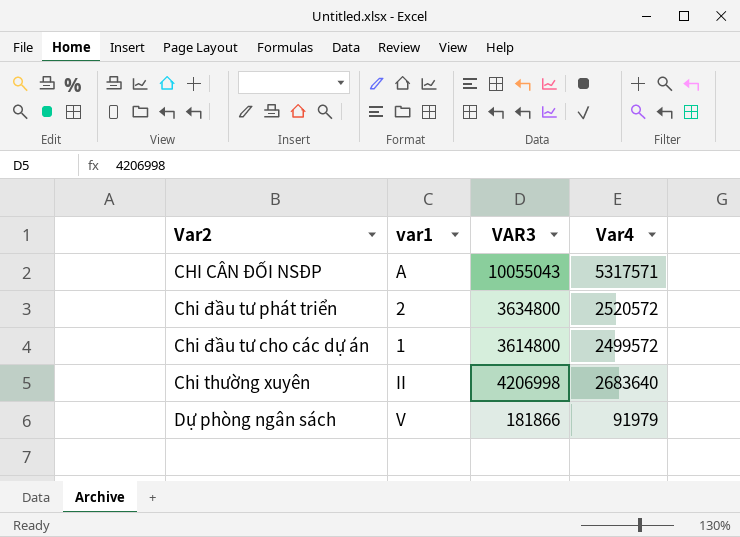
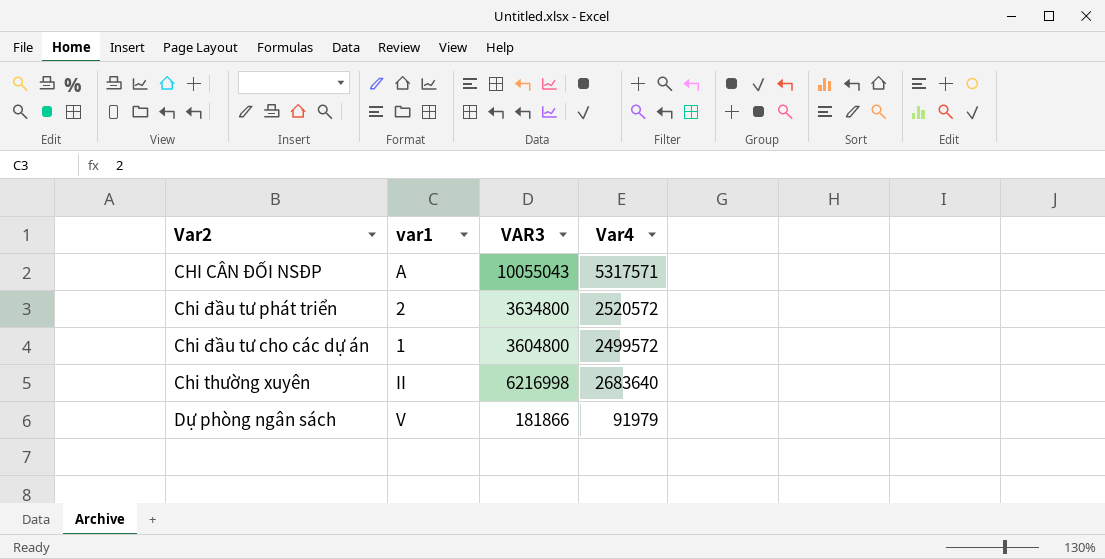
Chi đầu tư cho các dự án | VAR3: 3614800 -> 3604800
Chi thường xuyên | VAR3: 4206998 -> 6216998

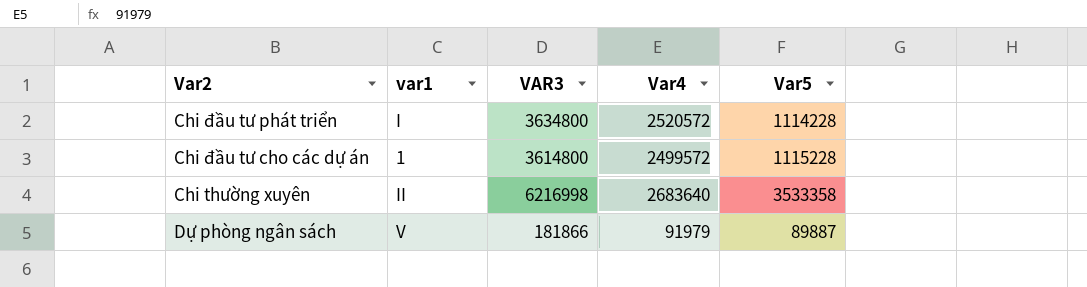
column Var5 | formula: none -> [VAR3] - [Var4]
row CHI CÂN ĐỐI NSĐP: A | 10055043 | 5317571 -> none
Chi đầu tư phát triển | var1: 2 -> I
Chi đầu tư cho các dự án | VAR3: 3604800 -> 3614800

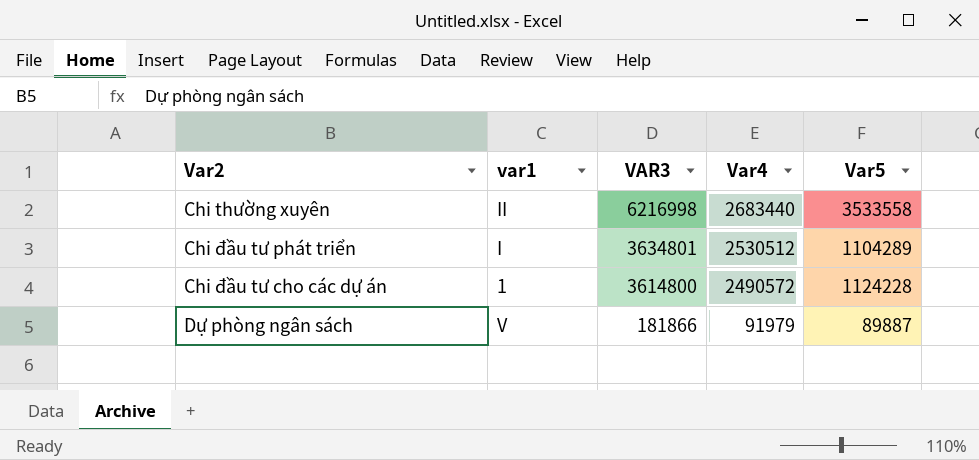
row order: none -> VAR3 descending
Chi thường xuyên | Var4: 2683640 -> 2683440
Chi thường xuyên | Var5: 3533358 -> 3533558
Chi đầu tư phát triển | VAR3: 3634800 -> 3634801
Chi đầu tư phát triển | Var4: 2520572 -> 2530512
Chi đầu tư phát triển | Var5: 1114228 -> 1104289
Chi đầu tư cho các dự án | Var4: 2499572 -> 2490572
Chi đầu tư cho các dự án | Var5: 1115228 -> 1124228

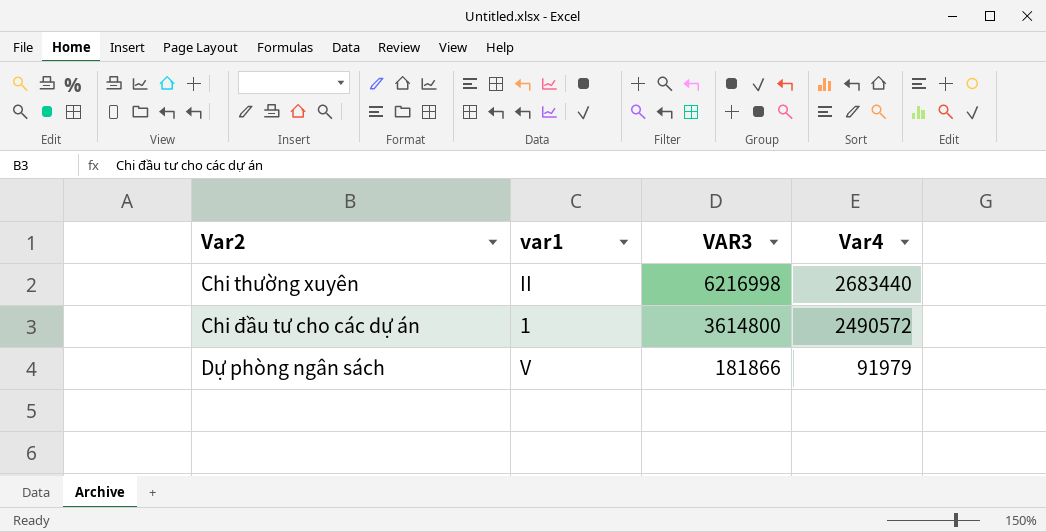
column Var5 | formula: [VAR3] - [Var4] -> none
row Chi đầu tư phát triển: I | 3634801 | 2530512 | 1104289 -> none

